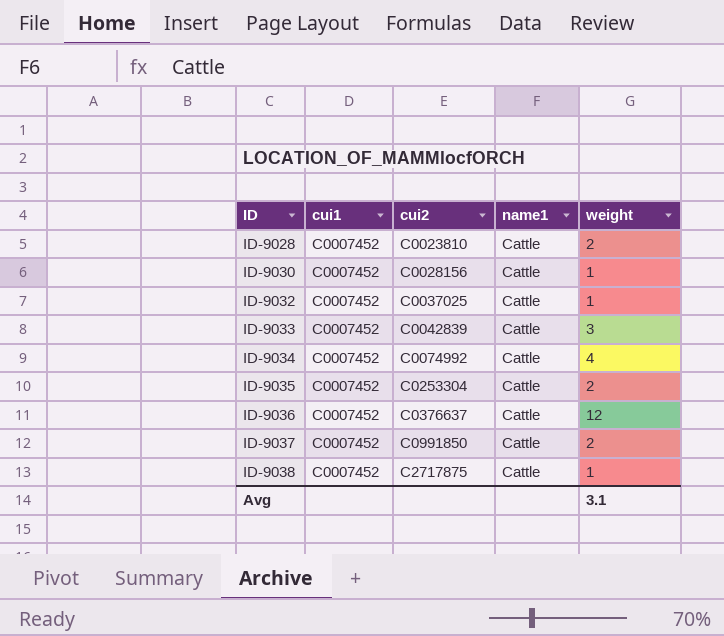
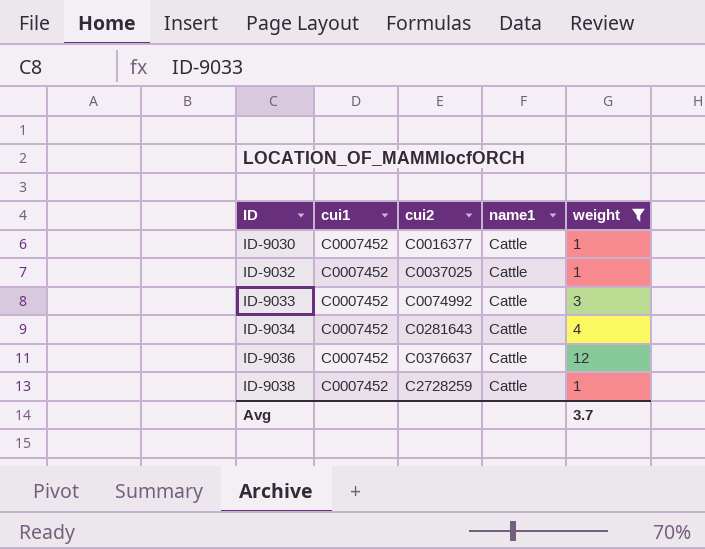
filter: none -> weight != 2
ID-9030 | cui2: C0028156 -> C0016377
ID-9033 | cui2: C0042839 -> C0074992
ID-9034 | cui2: C0074992 -> C0281643
ID-9038 | cui2: C2717875 -> C2728259
Avg | weight: 3.1 -> 3.7

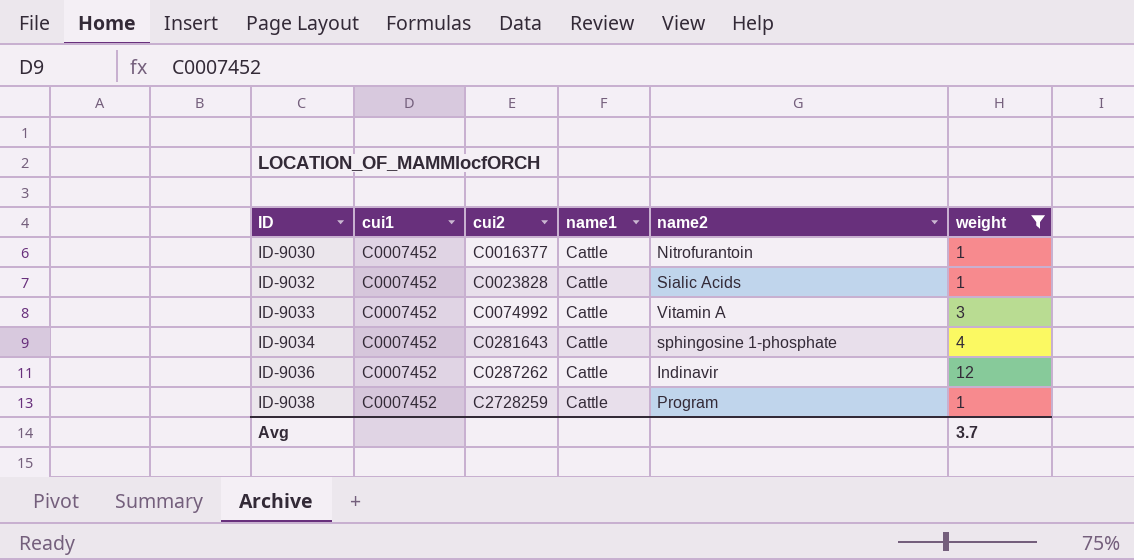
column name2 | position: none -> 5
ID-9032 | cui2: C0037025 -> C0023828
ID-9036 | cui2: C0376637 -> C0287262

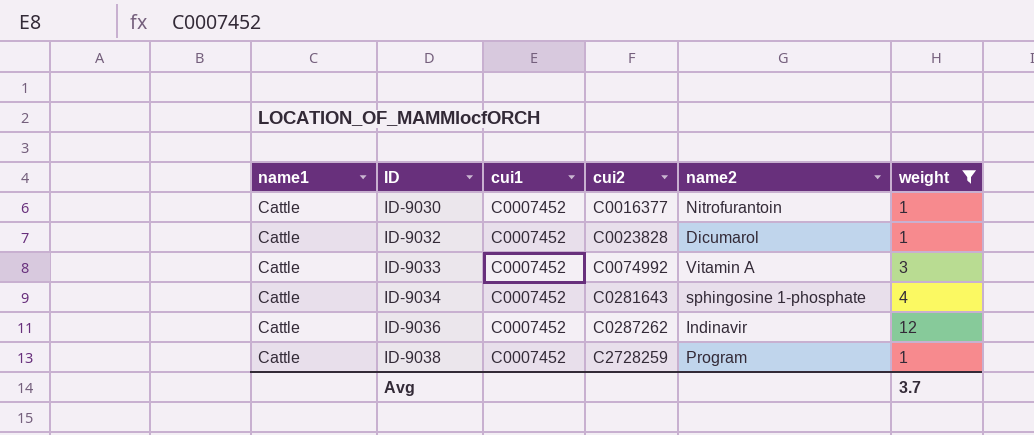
column name1 | position: 4 -> 1
ID-9032 | name2: Sialic Acids -> Dicumarol

